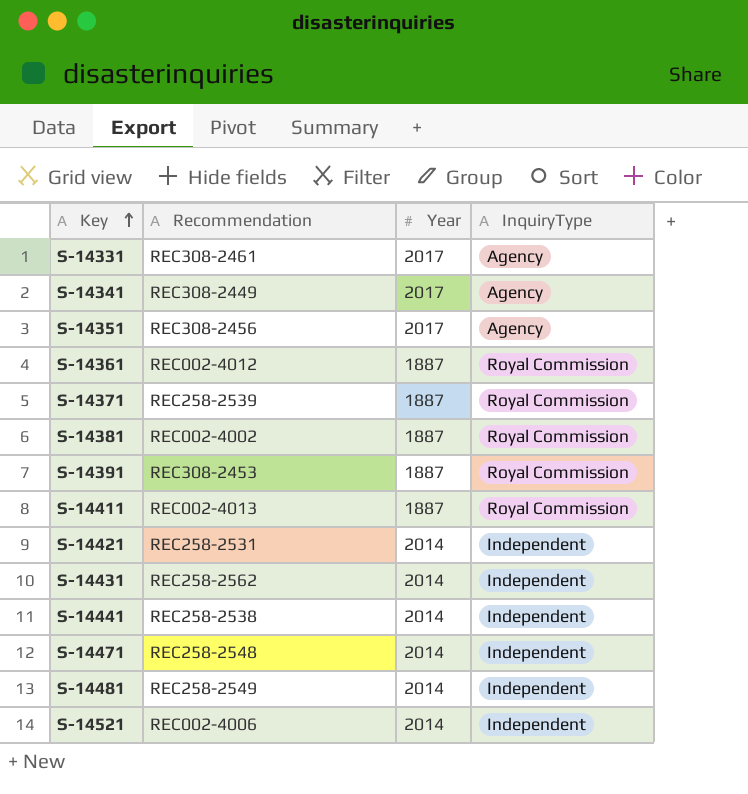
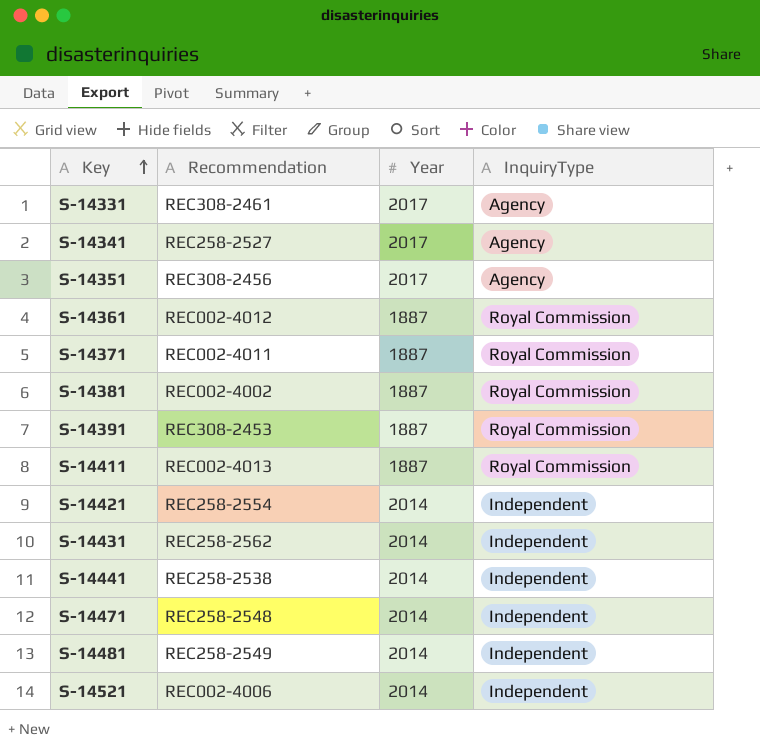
S-14341 | Recommendation: REC308-2449 -> REC258-2527
S-14371 | Recommendation: REC258-2539 -> REC002-4011
S-14421 | Recommendation: REC258-2531 -> REC258-2554

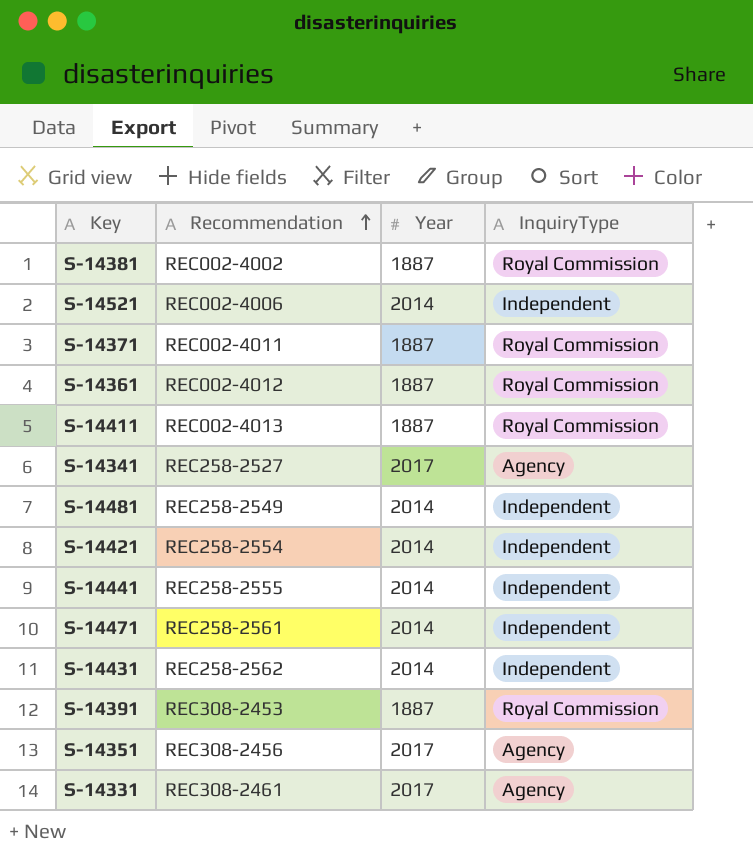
row order: Key ascending -> Recommendation ascending
S-14441 | Recommendation: REC258-2538 -> REC258-2555
S-14471 | Recommendation: REC258-2548 -> REC258-2561

